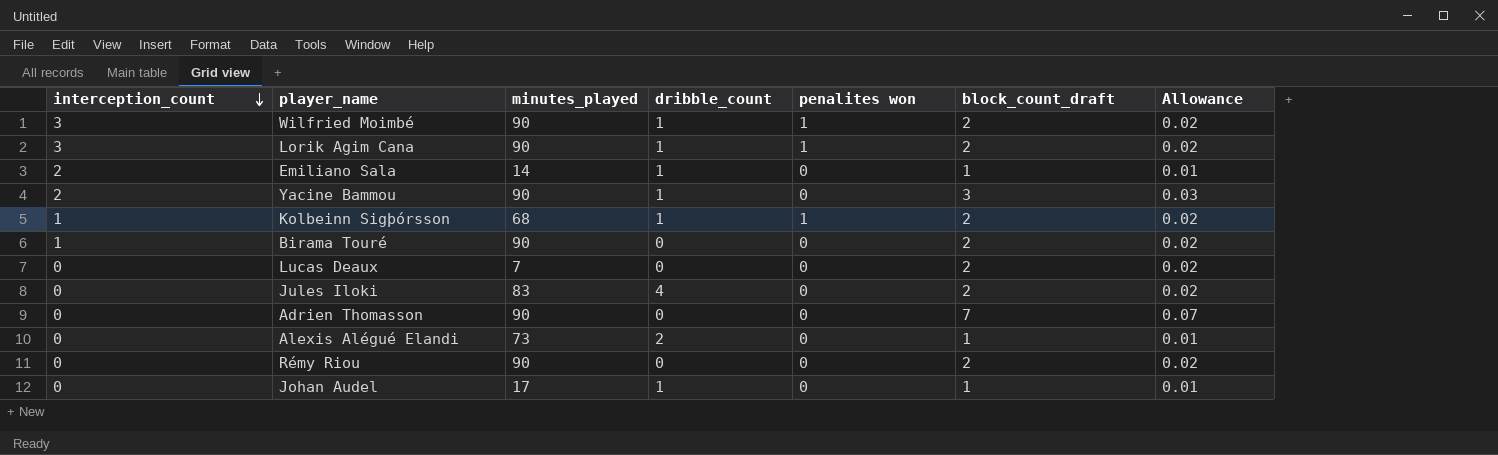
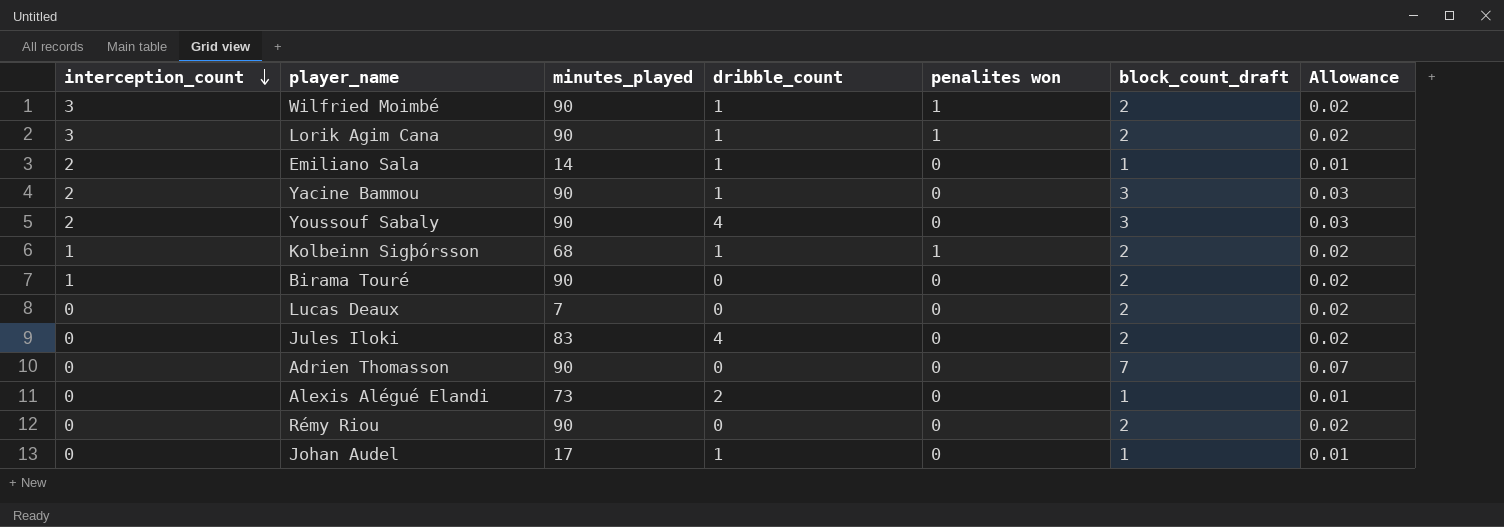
row Youssouf Sabaly: none -> 2 | 90 | 4 | 0 | 3 | 0.03

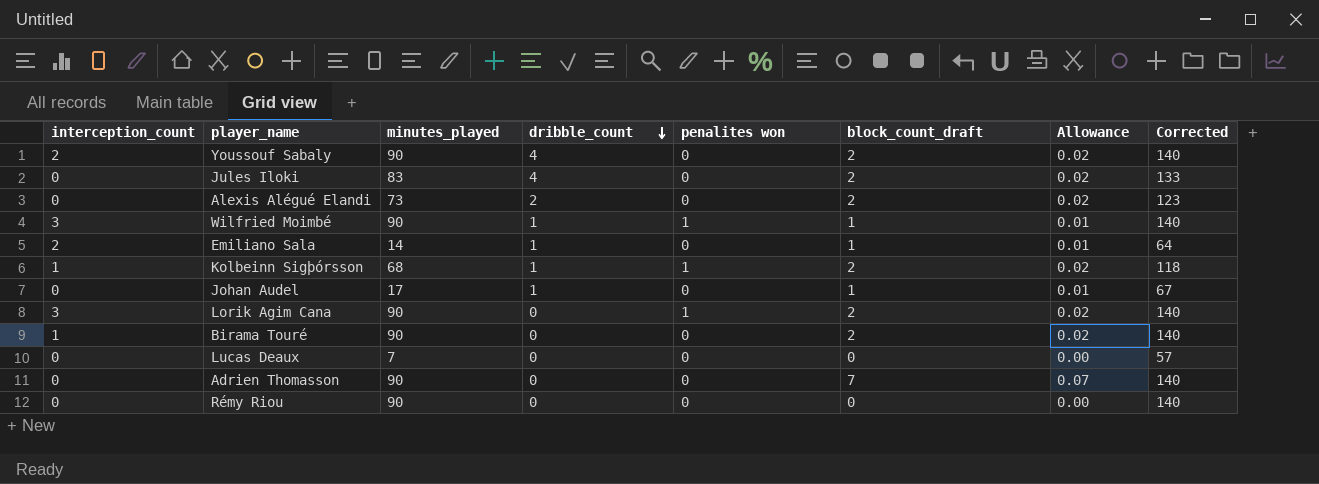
row order: interception_count descending -> dribble_count descending
column Corrected | formula: none -> [minutes_played] + 50
row Yacine Bammou: 2 | 90 | 1 | 0 | 3 | 0.03 -> none
Youssouf Sabaly | block_count_draft: 3 -> 2
Youssouf Sabaly | Allowance: 0.03 -> 0.02
Alexis Alégué Elandi | block_count_draft: 1 -> 2
Alexis Alégué Elandi | Allowance: 0.01 -> 0.02
Wilfried Moimbé | block_count_draft: 2 -> 1
Wilfried Moimbé | Allowance: 0.02 -> 0.01
Lorik Agim Cana | dribble_count: 1 -> 0
Lucas Deaux | block_count_draft: 2 -> 0
Lucas Deaux | Allowance: 0.02 -> 0.00
Rémy Riou | block_count_draft: 2 -> 0
Rémy Riou | Allowance: 0.02 -> 0.00

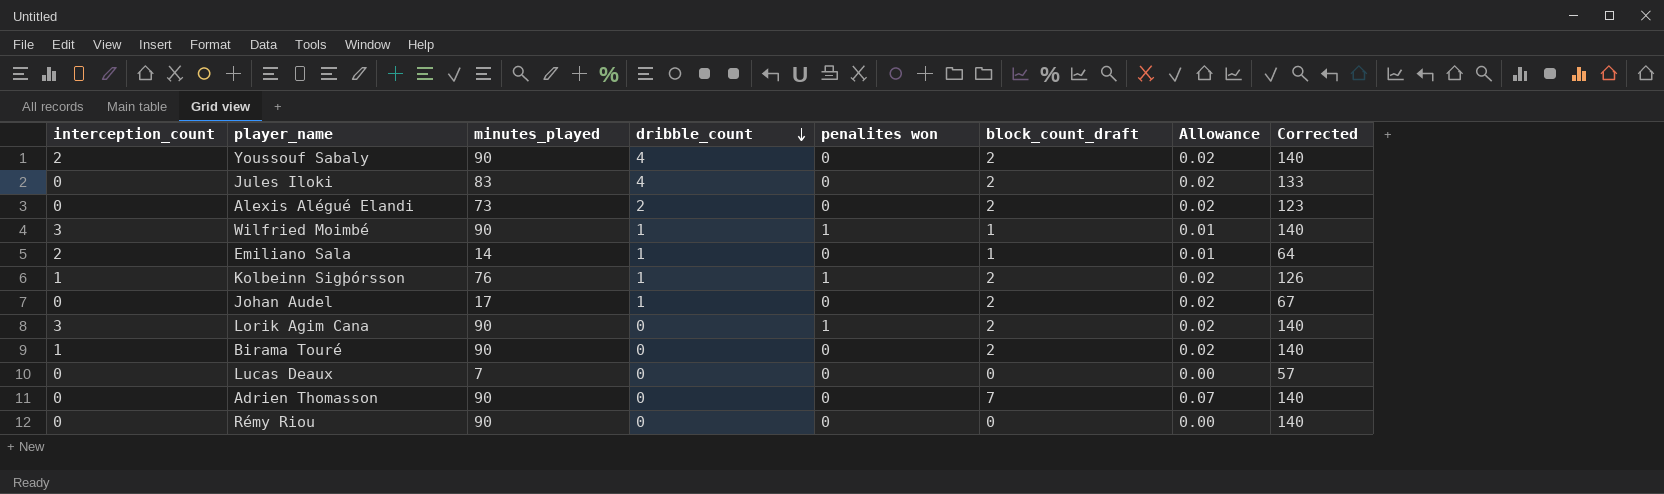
Kolbeinn Sigþórsson | minutes_played: 68 -> 76
Kolbeinn Sigþórsson | Corrected: 118 -> 126
Johan Audel | block_count_draft: 1 -> 2
Johan Audel | Allowance: 0.01 -> 0.02

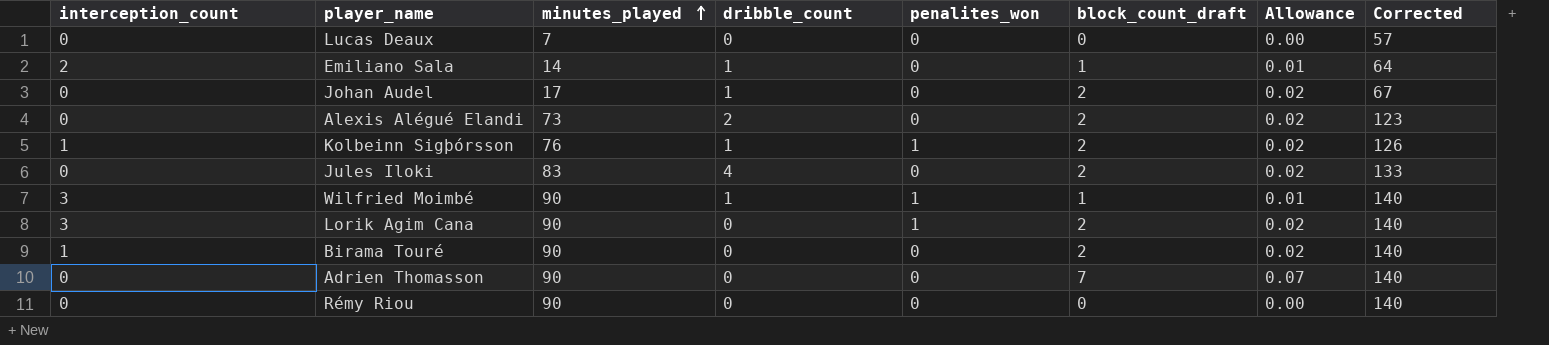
row order: dribble_count descending -> minutes_played ascending
column name: penalites won -> penalites_won
row Youssouf Sabaly: 2 | 90 | 4 | 0 | 2 | 0.02 | 140 -> none

